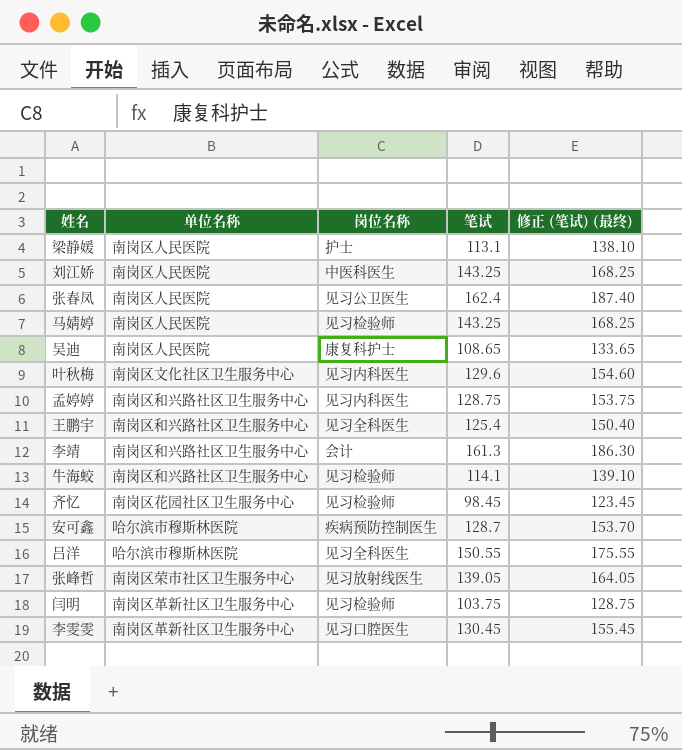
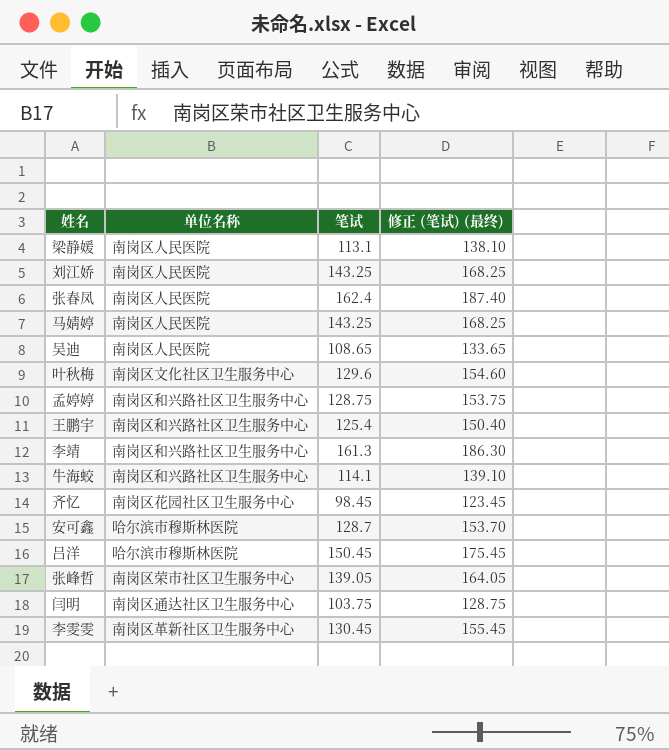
column 岗位名称 | position: 3 -> none
吕洋 | 笔试: 150.55 -> 150.45
吕洋 | 修正 (笔试) (最终): 175.55 -> 175.45
闫明 | 单位名称: 南岗区革新社区卫生服务中心 -> 南岗区通达社区卫生服务中心

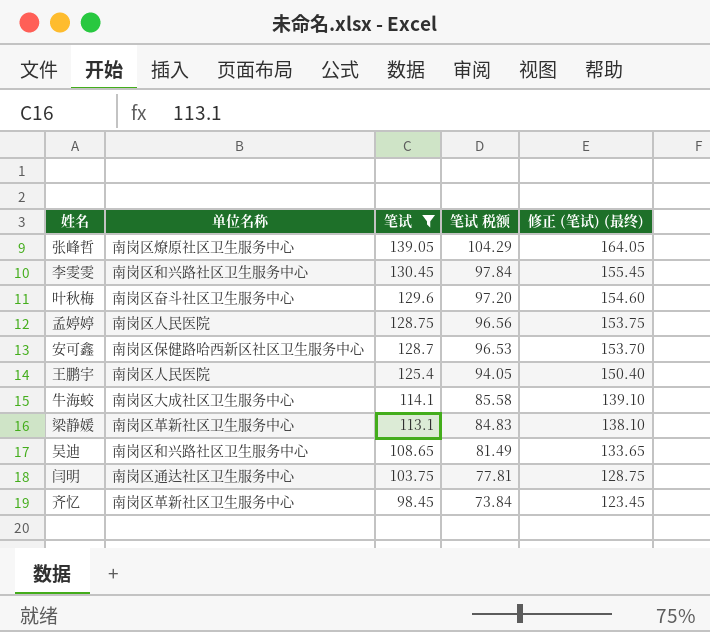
filter: none -> 笔试 <= 139.05
row order: none -> 笔试 descending
column 笔试 税额 | formula: none -> [笔试] * 0.75
张峰哲 | 单位名称: 南岗区荣市社区卫生服务中心 -> 南岗区燎原社区卫生服务中心
李雯雯 | 单位名称: 南岗区革新社区卫生服务中心 -> 南岗区和兴路社区卫生服务中心
叶秋梅 | 单位名称: 南岗区文化社区卫生服务中心 -> 南岗区奋斗社区卫生服务中心
孟婷婷 | 单位名称: 南岗区和兴路社区卫生服务中心 -> 南岗区人民医院
安可鑫 | 单位名称: 哈尔滨市穆斯林医院 -> 南岗区保健路哈西新区社区卫生服务中心
王鹏宇 | 单位名称: 南岗区和兴路社区卫生服务中心 -> 南岗区人民医院
牛海蛟 | 单位名称: 南岗区和兴路社区卫生服务中心 -> 南岗区大成社区卫生服务中心
梁静媛 | 单位名称: 南岗区人民医院 -> 南岗区革新社区卫生服务中心
吴迪 | 单位名称: 南岗区人民医院 -> 南岗区和兴路社区卫生服务中心
齐忆 | 单位名称: 南岗区花园社区卫生服务中心 -> 南岗区革新社区卫生服务中心

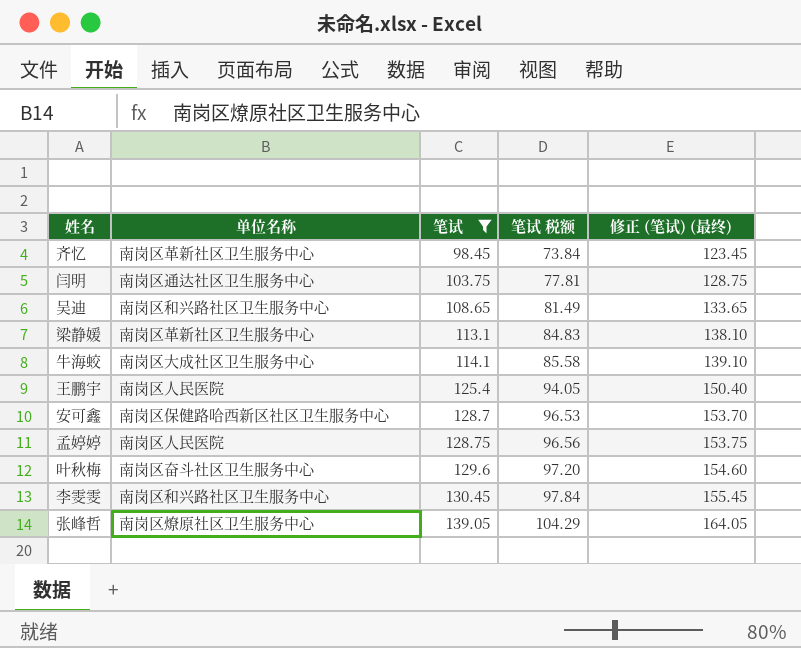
row order: 笔试 descending -> 笔试 ascending

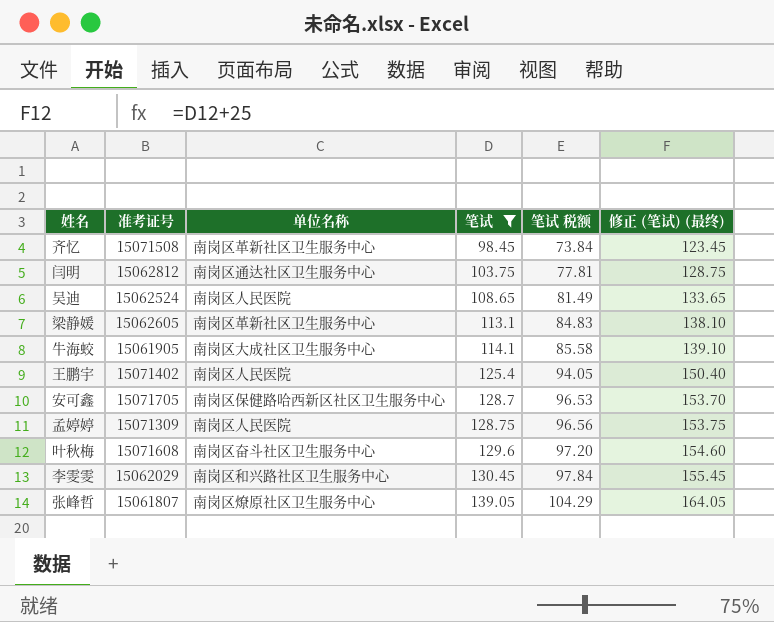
column 准考证号 | position: none -> 2
吴迪 | 单位名称: 南岗区和兴路社区卫生服务中心 -> 南岗区人民医院

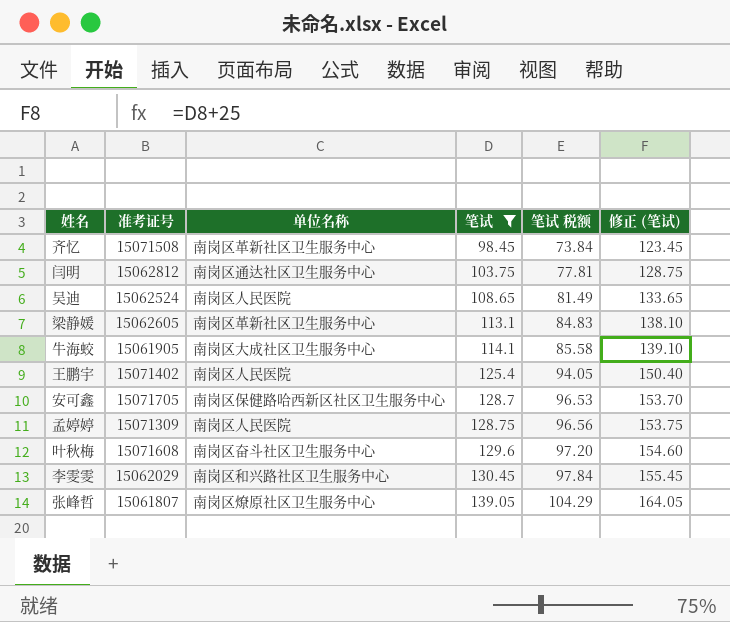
column name: 修正 (笔试) (最终) -> 修正 (笔试)

